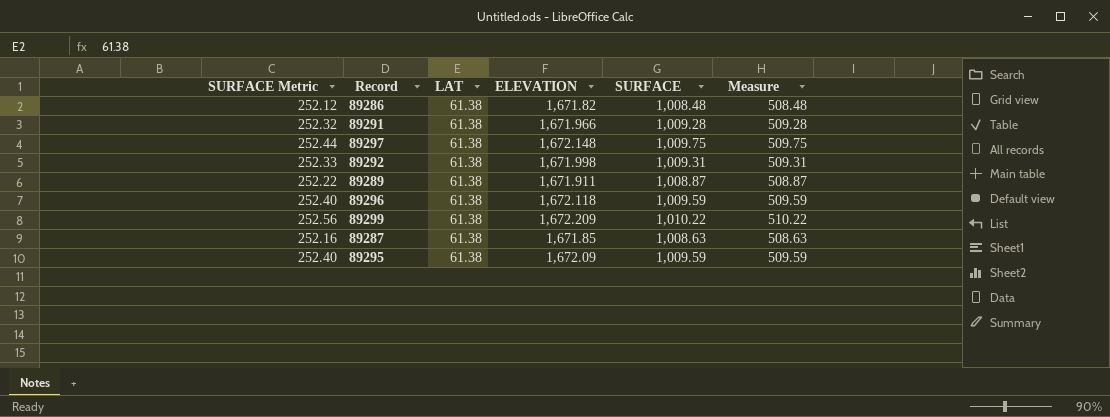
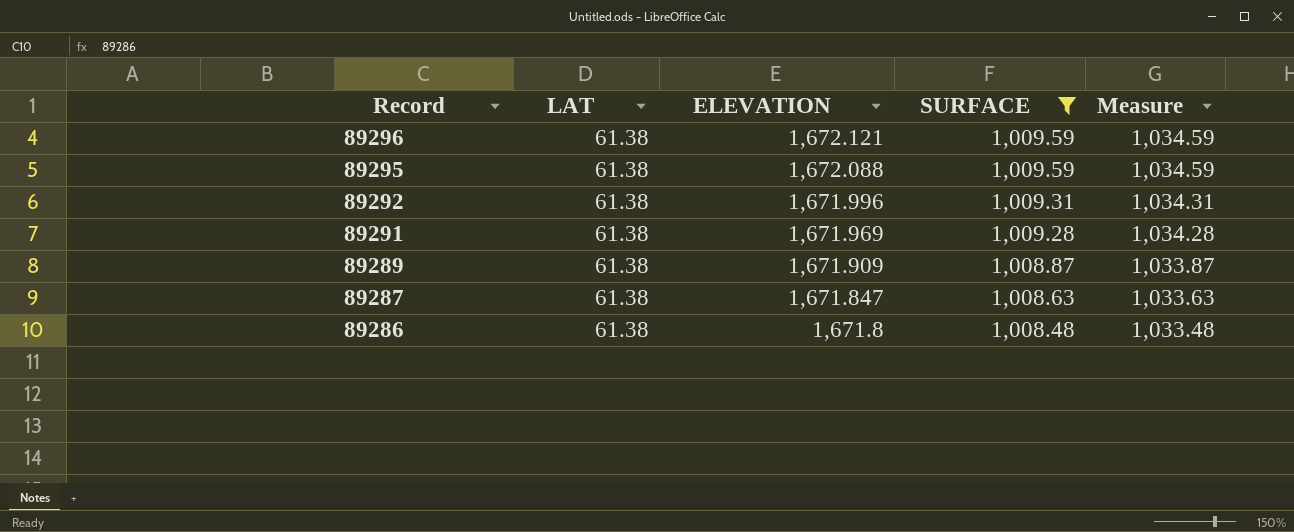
filter: none -> SURFACE <= 1,009.59
row order: none -> Record descending
column SURFACE Metric | formula: [SURFACE] * 0.25 -> none
column Measure | formula: [SURFACE] - 500 -> [SURFACE] + 25
89296 | ELEVATION: 1,672.118 -> 1,672.121
89295 | ELEVATION: 1,672.09 -> 1,672.088
89292 | ELEVATION: 1,671.998 -> 1,671.996
89291 | ELEVATION: 1,671.966 -> 1,671.969
89289 | ELEVATION: 1,671.911 -> 1,671.909
89287 | ELEVATION: 1,671.85 -> 1,671.847
89286 | ELEVATION: 1,671.82 -> 1,671.8

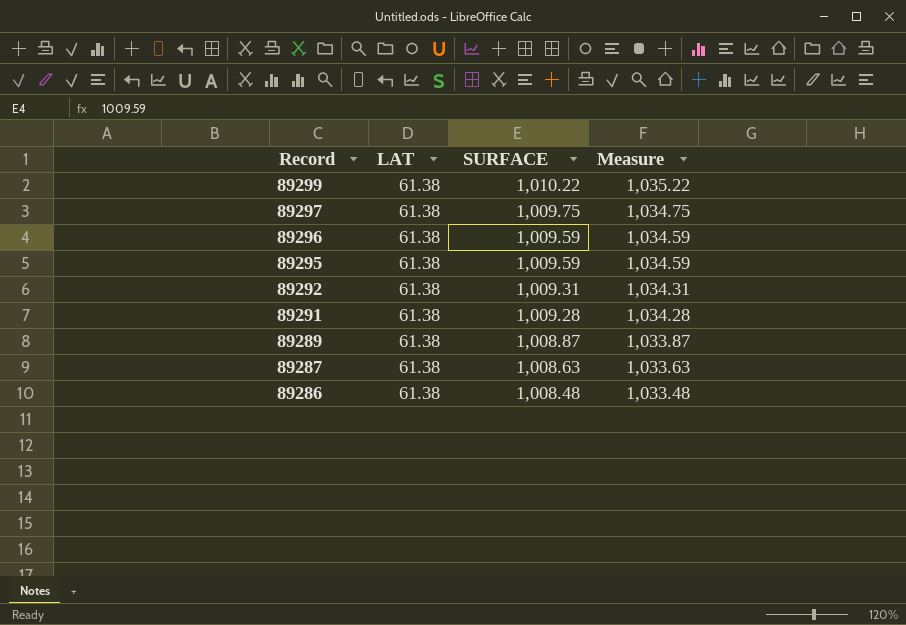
filter: SURFACE <= 1,009.59 -> none
column ELEVATION | position: 3 -> none

